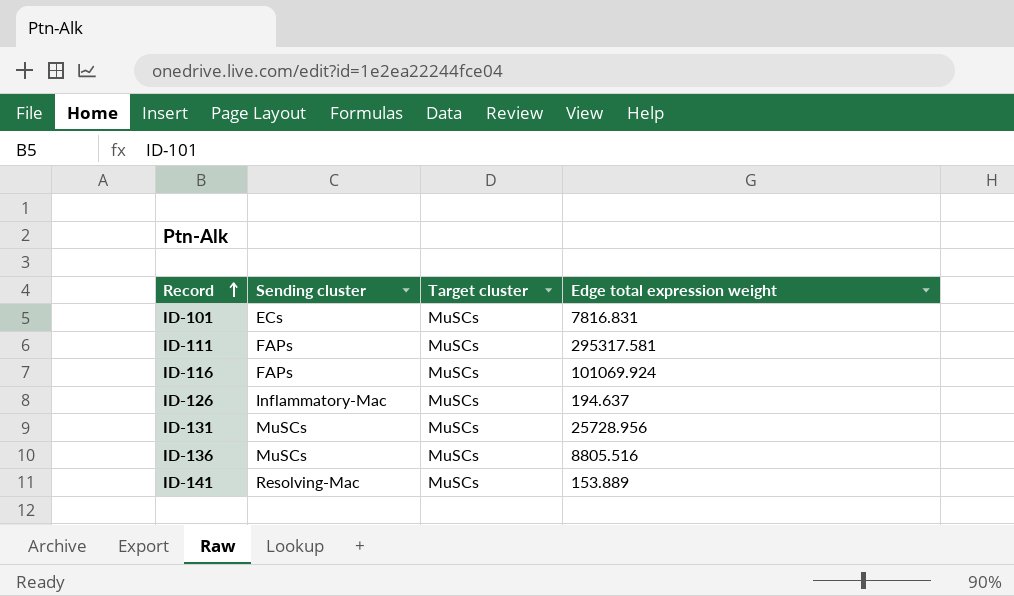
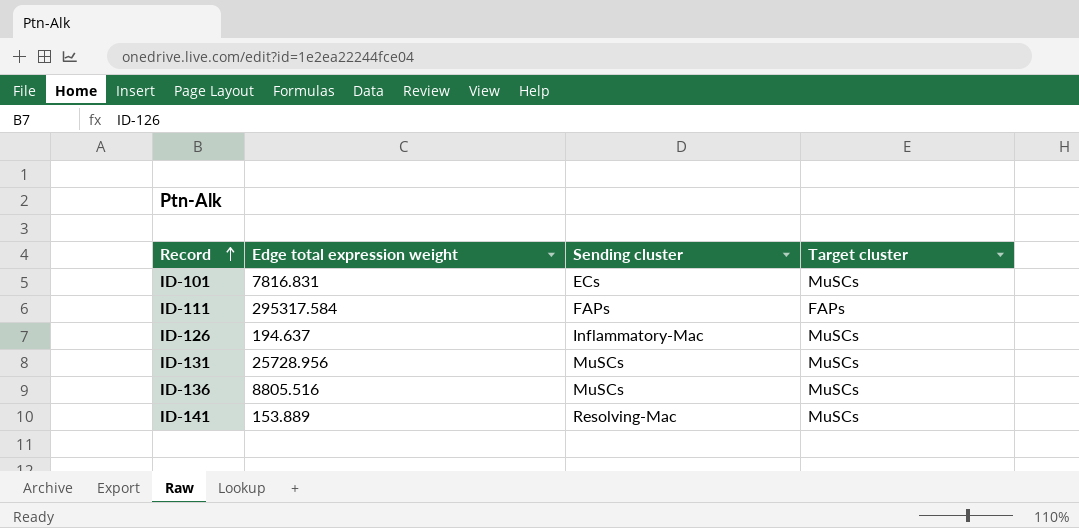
column Edge total expression weight | position: 4 -> 2
row ID-116: FAPs | MuSCs | 101069.924 -> none
ID-111 | Edge total expression weight: 295317.581 -> 295317.584
ID-111 | Target cluster: MuSCs -> FAPs

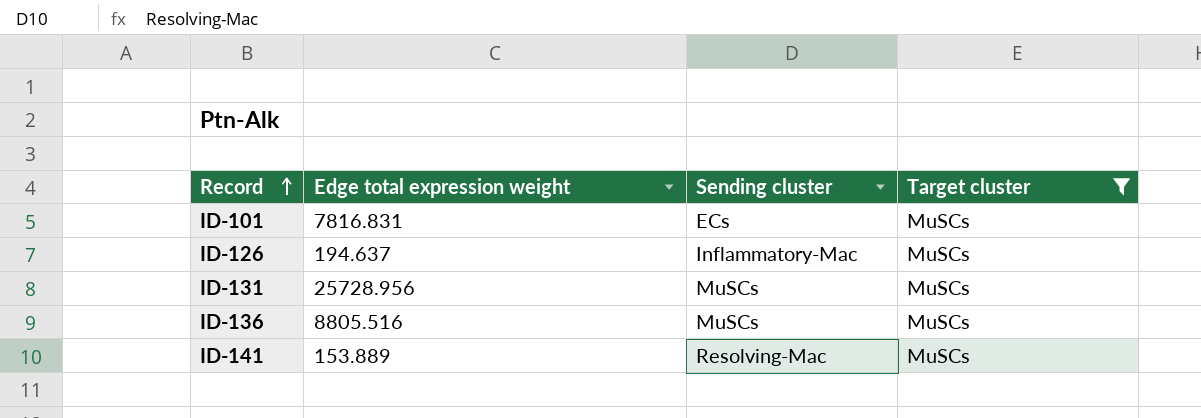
filter: none -> Target cluster = MuSCs

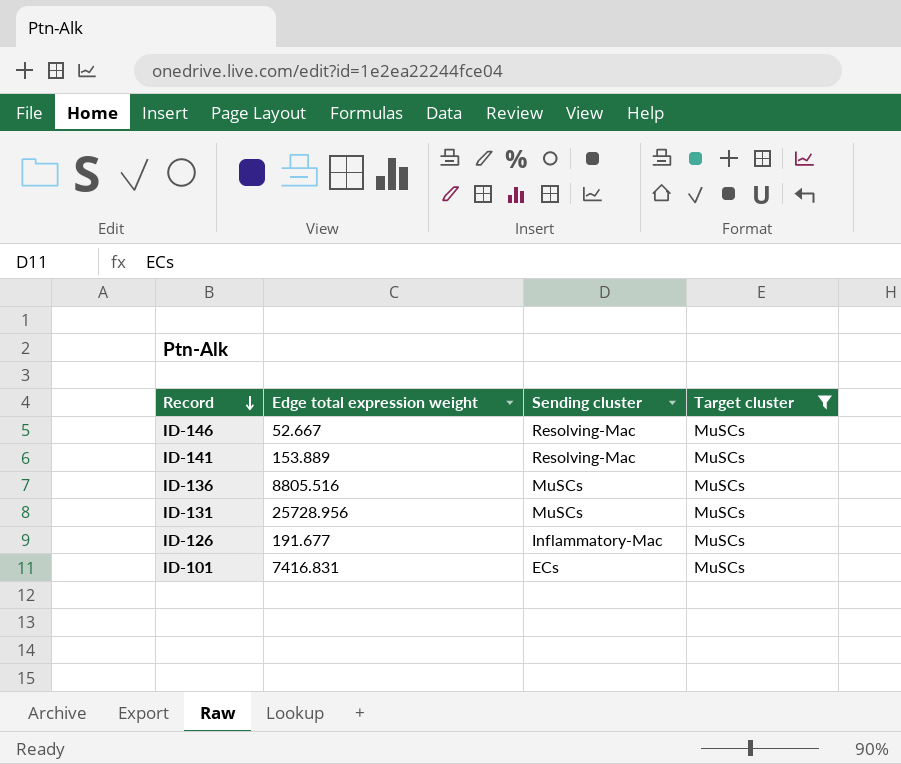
row order: Record ascending -> Record descending
row ID-146: none -> 52.667 | Resolving-Mac | MuSCs
ID-126 | Edge total expression weight: 194.637 -> 191.677
ID-101 | Edge total expression weight: 7816.831 -> 7416.831

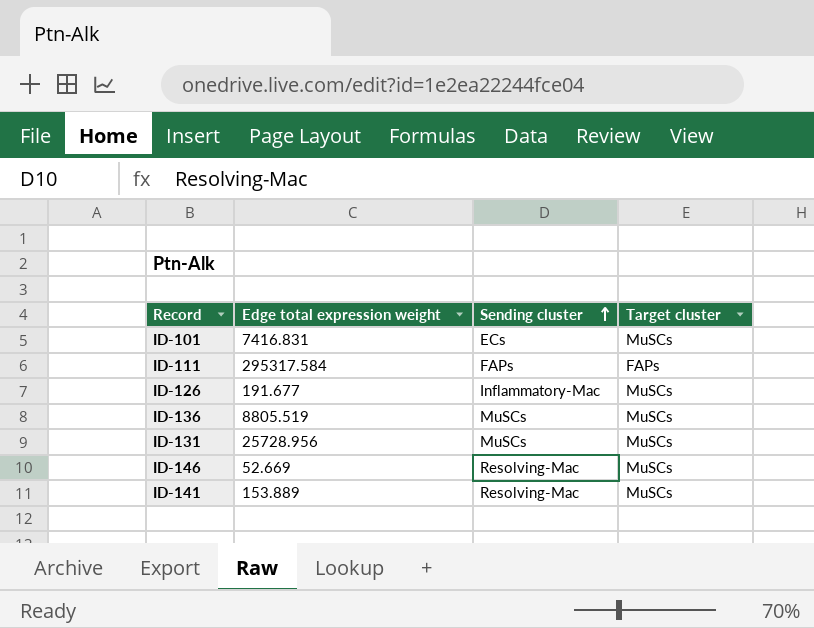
filter: Target cluster = MuSCs -> none
row order: Record descending -> Sending cluster ascending
ID-136 | Edge total expression weight: 8805.516 -> 8805.519
ID-146 | Edge total expression weight: 52.667 -> 52.669

